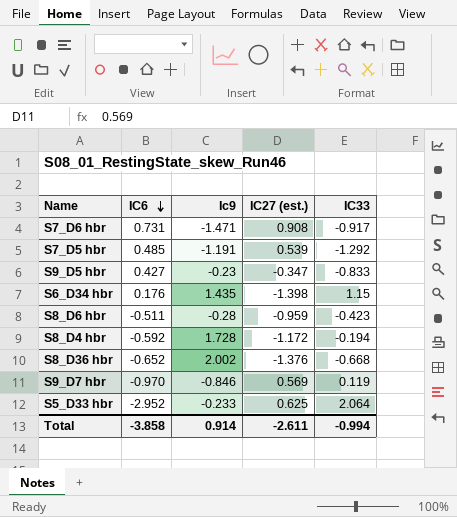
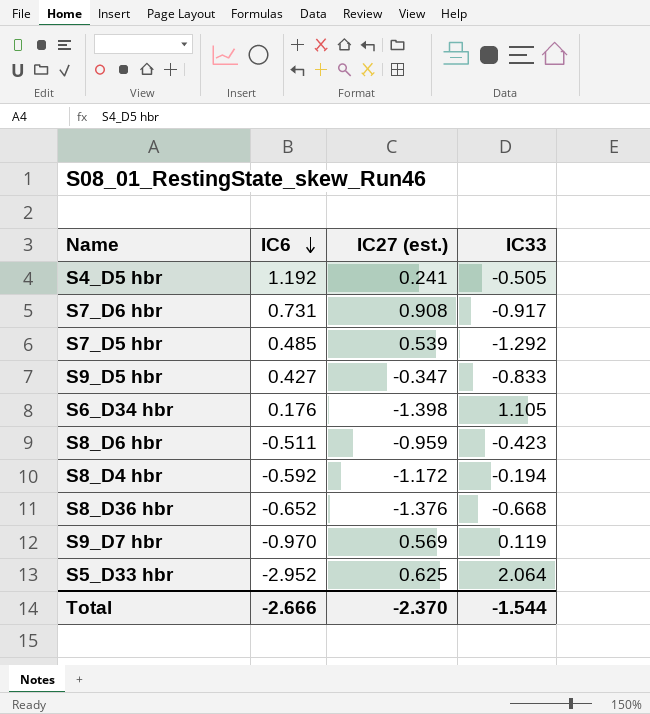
column Ic9 | position: 3 -> none
row S4_D5 hbr: none -> 1.192 | 0.241 | -0.505
S6_D34 hbr | IC33: 1.15 -> 1.105
Total | IC6: -3.858 -> -2.666
Total | IC27 (est.): -2.611 -> -2.370
Total | IC33: -0.994 -> -1.544

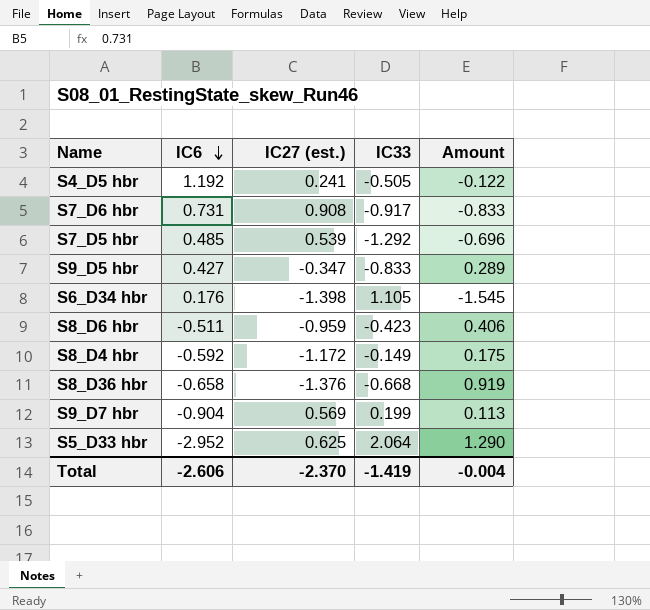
column Amount | formula: none -> [IC27 (est.)] * [IC33]
S8_D4 hbr | IC33: -0.194 -> -0.149
S8_D36 hbr | IC6: -0.652 -> -0.658
S9_D7 hbr | IC6: -0.970 -> -0.904
S9_D7 hbr | IC33: 0.119 -> 0.199
Total | IC6: -2.666 -> -2.606
Total | IC33: -1.544 -> -1.419

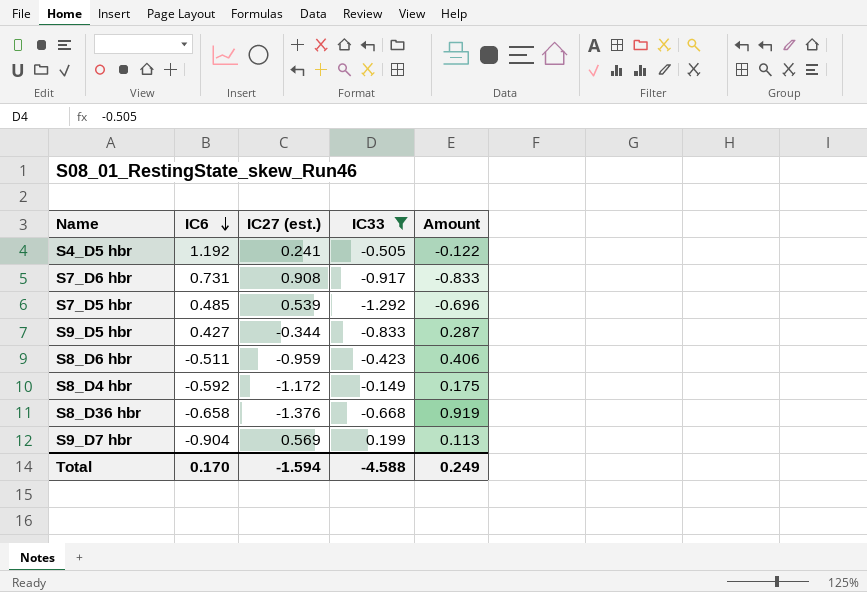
filter: none -> IC33 <= 0.199
S9_D5 hbr | IC27 (est.): -0.347 -> -0.344
S9_D5 hbr | Amount: 0.289 -> 0.287
Total | IC6: -2.606 -> 0.170
Total | IC27 (est.): -2.370 -> -1.594
Total | IC33: -1.419 -> -4.588
Total | Amount: -0.004 -> 0.249

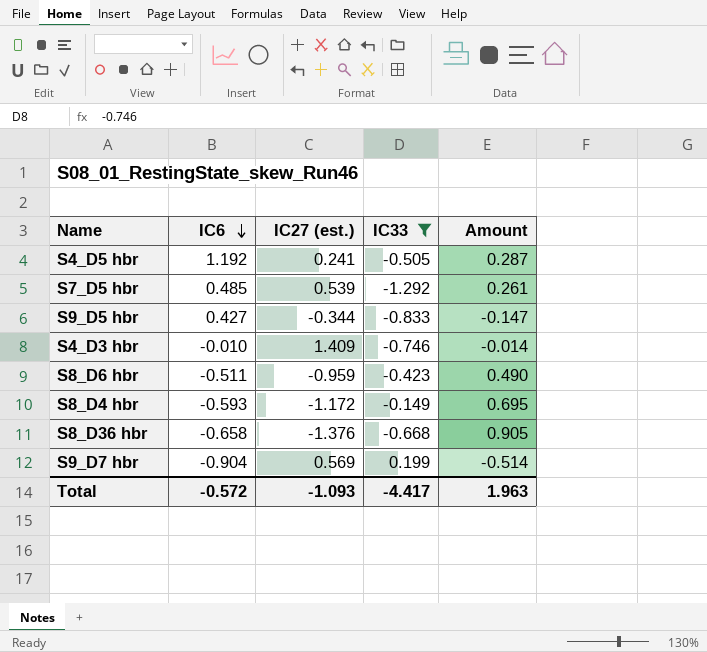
column Amount | formula: [IC27 (est.)] * [IC33] -> [IC6] * [IC27 (est.)]
row S7_D6 hbr: 0.731 | 0.908 | -0.917 | -0.833 -> none
row S4_D3 hbr: none -> -0.010 | 1.409 | -0.746 | -0.014
S8_D4 hbr | IC6: -0.592 -> -0.593
Total | IC6: 0.170 -> -0.572
Total | IC27 (est.): -1.594 -> -1.093
Total | IC33: -4.588 -> -4.417
Total | Amount: 0.249 -> 1.963

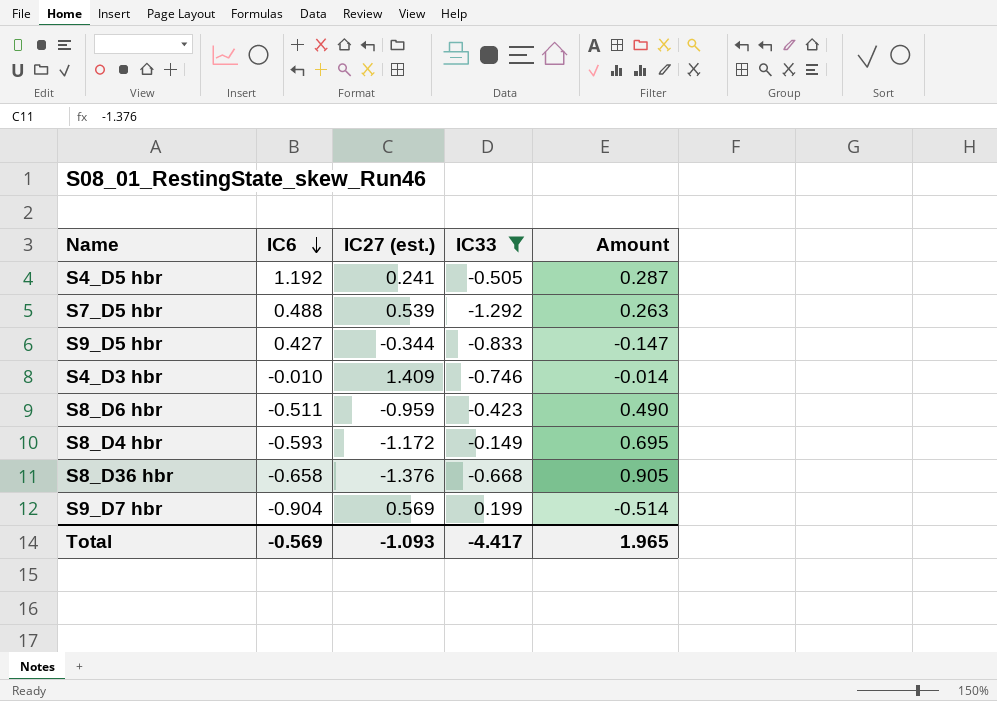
S7_D5 hbr | IC6: 0.485 -> 0.488
S7_D5 hbr | Amount: 0.261 -> 0.263
Total | IC6: -0.572 -> -0.569
Total | Amount: 1.963 -> 1.965

